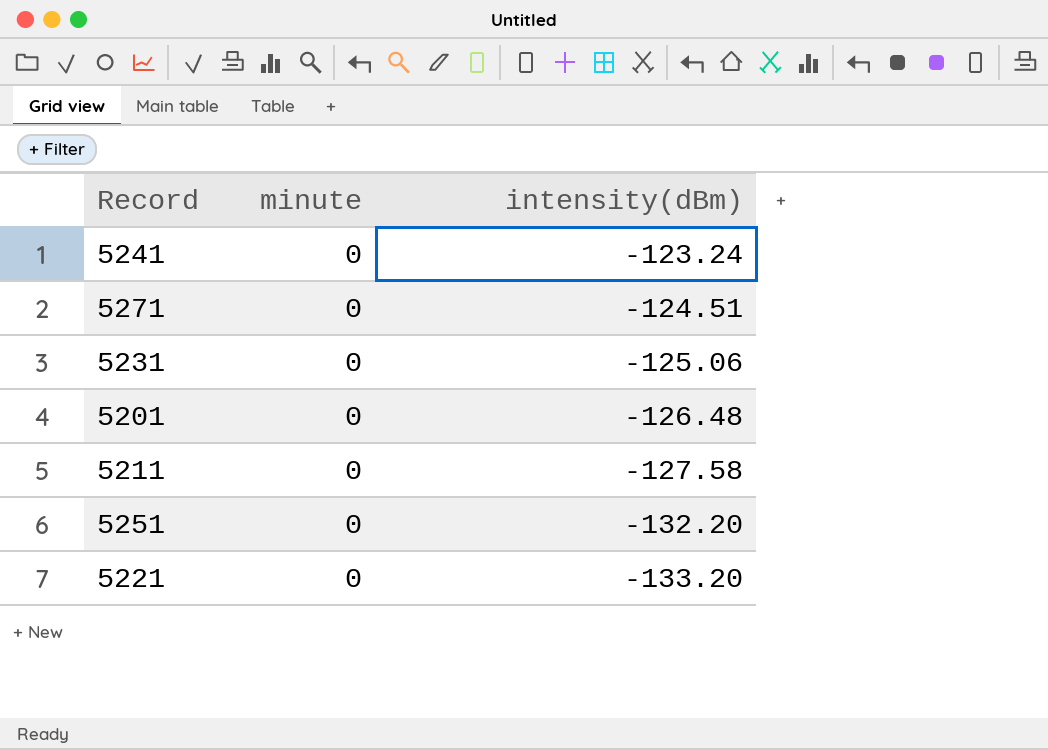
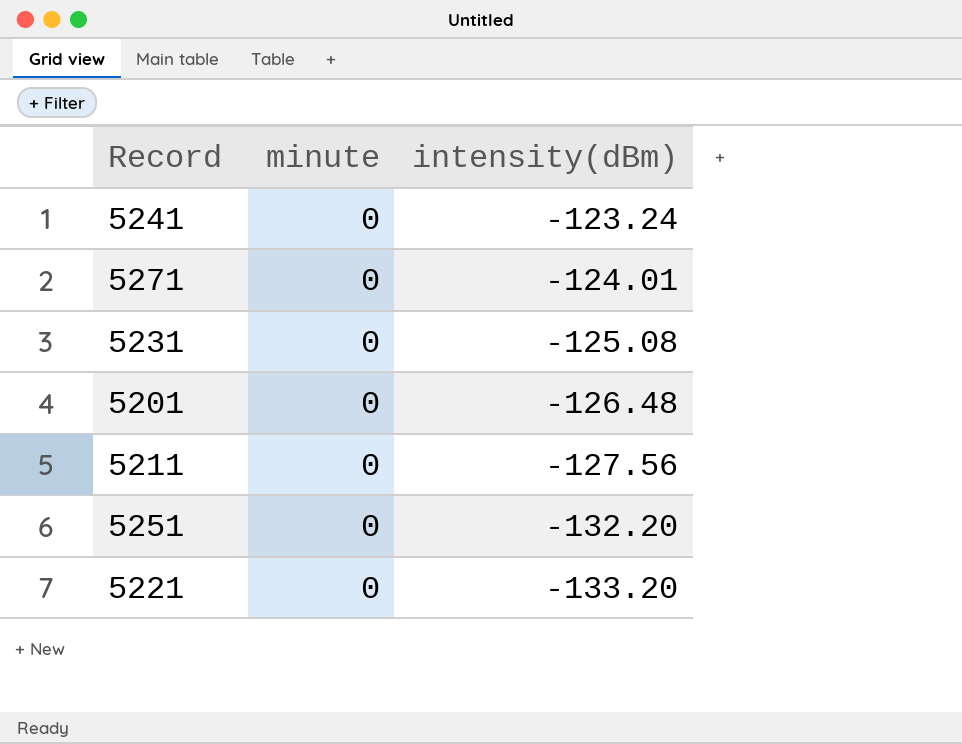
5271 | intensity(dBm): -124.51 -> -124.01
5231 | intensity(dBm): -125.06 -> -125.08
5211 | intensity(dBm): -127.58 -> -127.56

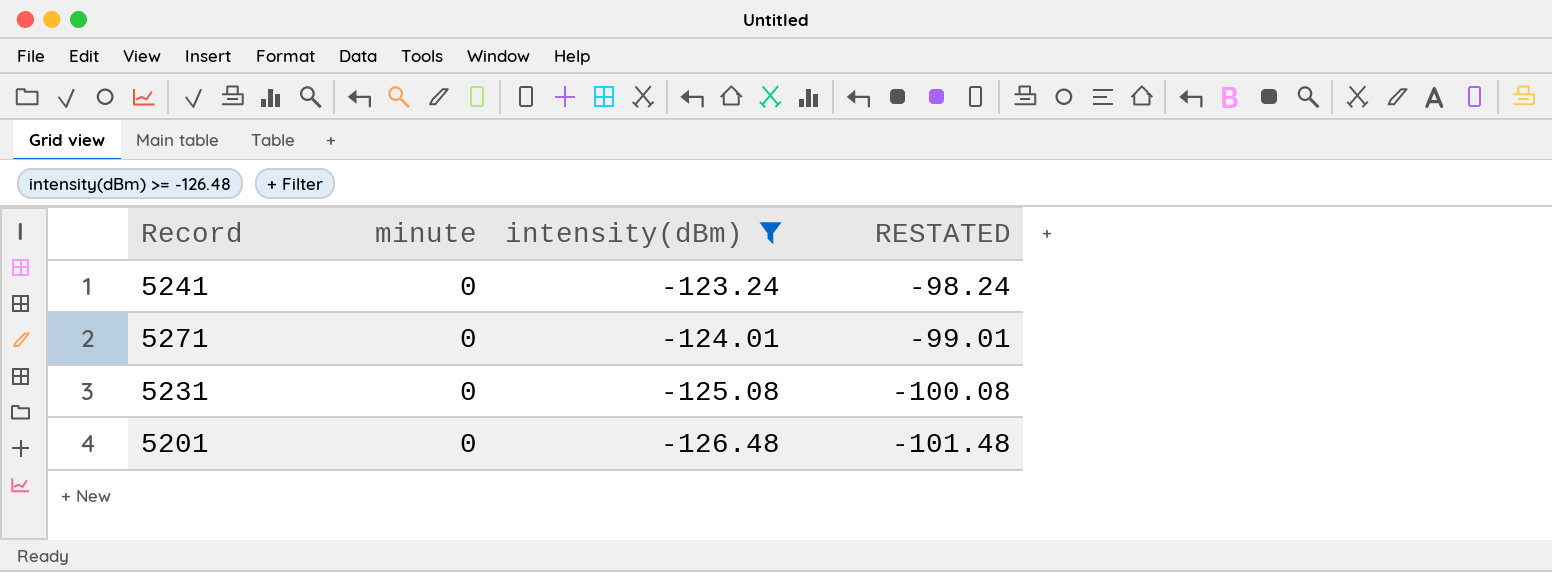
filter: none -> intensity(dBm) >= -126.48
column RESTATED | formula: none -> [intensity(dBm)] + 25

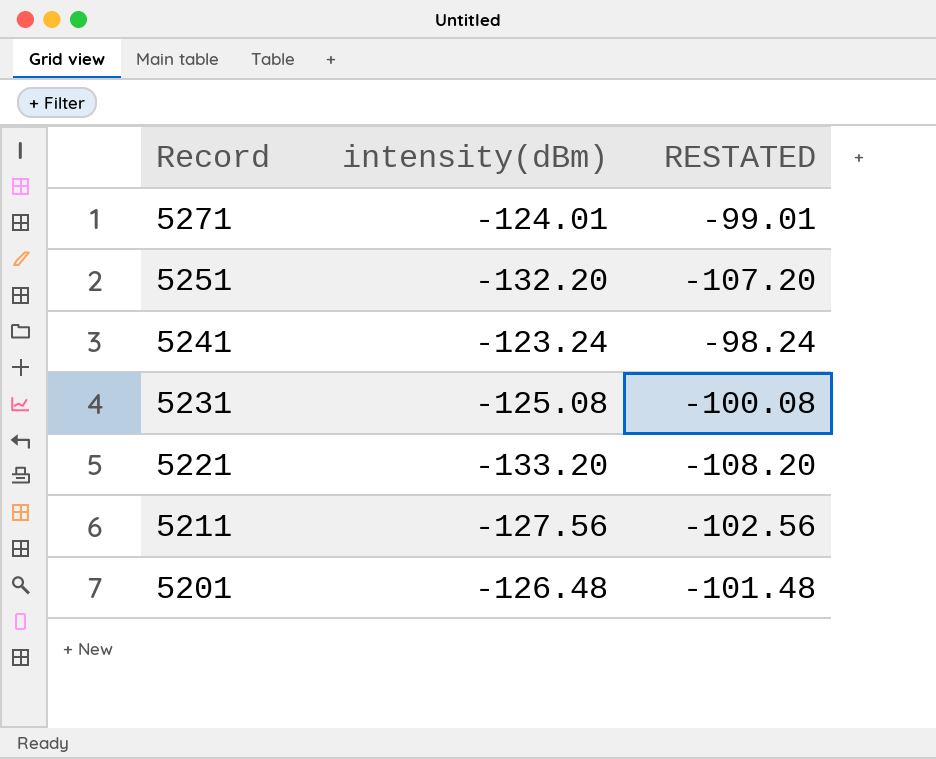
filter: intensity(dBm) >= -126.48 -> none
row order: intensity(dBm) descending -> Record descending
column minute | position: 2 -> none

